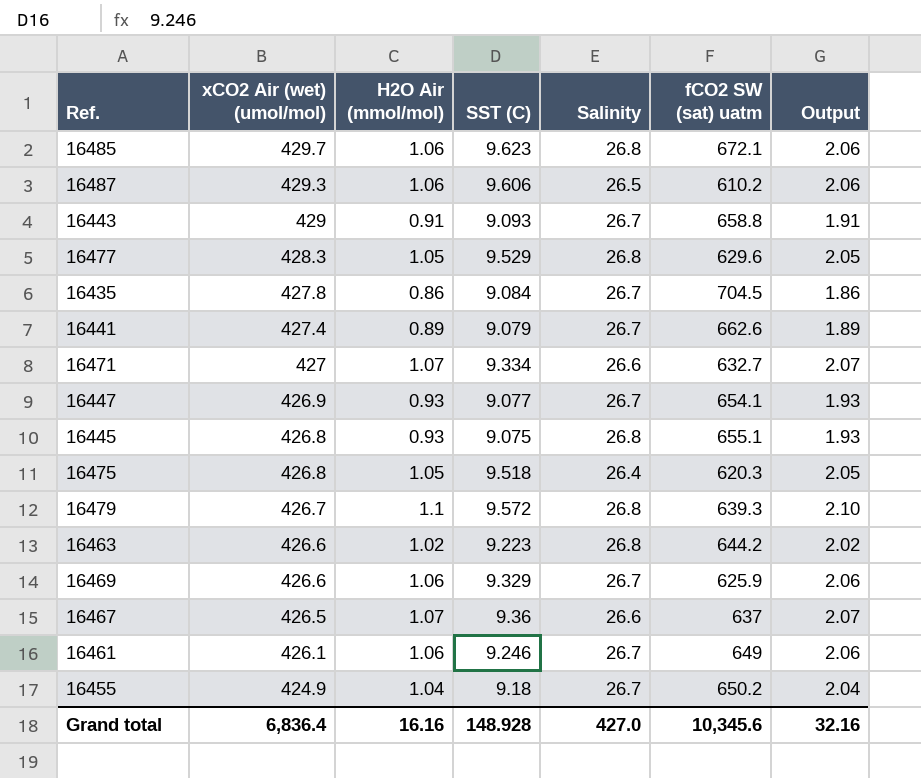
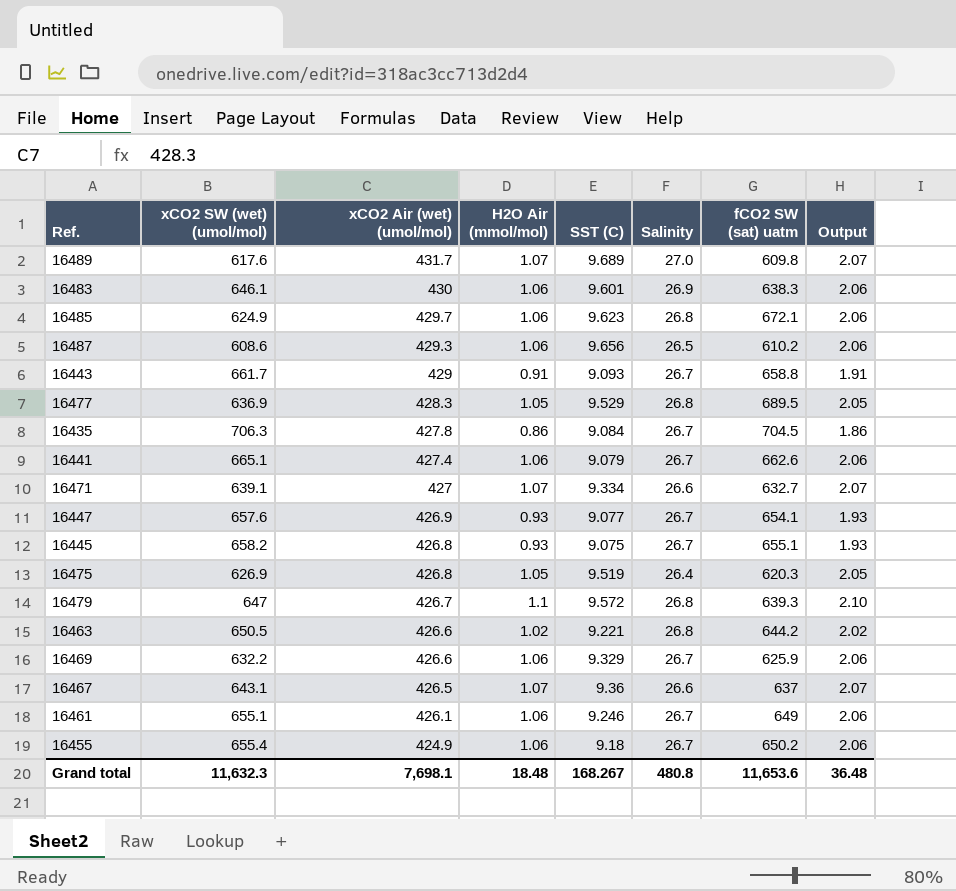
column xCO2 SW (wet) (umol/mol) | position: none -> 2
row 16489: none -> 617.6 | 431.7 | 1.07 | 9.689 | 27.0 | 609.8 | 2.07
row 16483: none -> 646.1 | 430 | 1.06 | 9.601 | 26.9 | 638.3 | 2.06
16487 | SST (C): 9.606 -> 9.656
16477 | fCO2 SW (sat) uatm: 629.6 -> 689.5
16441 | H2O Air (mmol/mol): 0.89 -> 1.06
16441 | Output: 1.89 -> 2.06
16445 | Salinity: 26.8 -> 26.7
16475 | SST (C): 9.518 -> 9.519
16463 | SST (C): 9.223 -> 9.221
16455 | H2O Air (mmol/mol): 1.04 -> 1.06
16455 | Output: 2.04 -> 2.06
Grand total | xCO2 Air (wet) (umol/mol): 6,836.4 -> 7,698.1
Grand total | H2O Air (mmol/mol): 16.16 -> 18.48
Grand total | SST (C): 148.928 -> 168.267
Grand total | Salinity: 427.0 -> 480.8
Grand total | fCO2 SW (sat) uatm: 10,345.6 -> 11,653.6
Grand total | Output: 32.16 -> 36.48

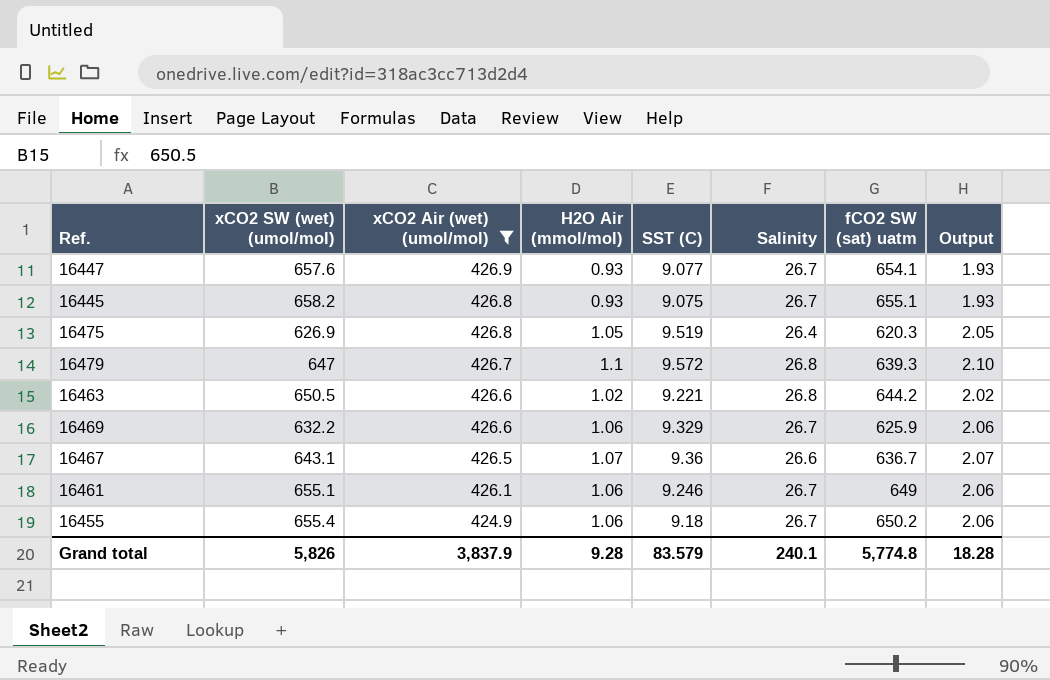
filter: none -> xCO2 Air (wet) (umol/mol) <= 426.9
16467 | fCO2 SW (sat) uatm: 637 -> 636.7
Grand total | xCO2 SW (wet) (umol/mol): 11,632.3 -> 5,826
Grand total | xCO2 Air (wet) (umol/mol): 7,698.1 -> 3,837.9
Grand total | H2O Air (mmol/mol): 18.48 -> 9.28
Grand total | SST (C): 168.267 -> 83.579
Grand total | Salinity: 480.8 -> 240.1
Grand total | fCO2 SW (sat) uatm: 11,653.6 -> 5,774.8
Grand total | Output: 36.48 -> 18.28

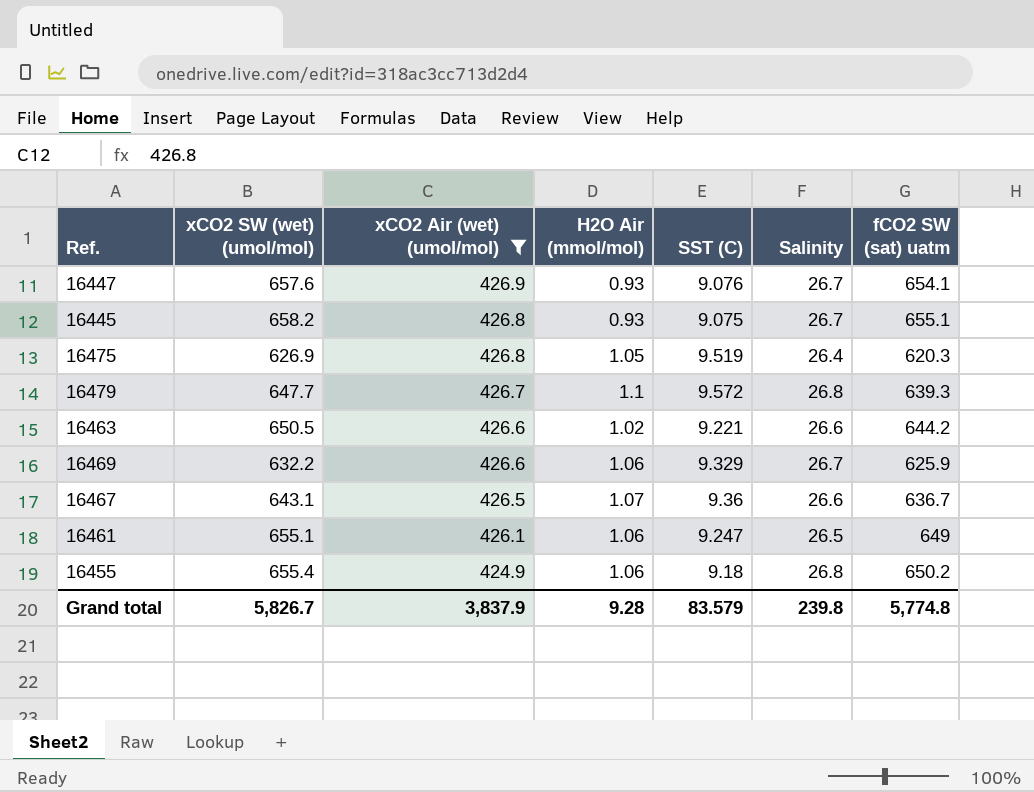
column Output | formula: [H2O Air (mmol/mol)] + 1 -> none
16447 | SST (C): 9.077 -> 9.076
16479 | xCO2 SW (wet) (umol/mol): 647 -> 647.7
16463 | Salinity: 26.8 -> 26.6
16461 | SST (C): 9.246 -> 9.247
16461 | Salinity: 26.7 -> 26.5
16455 | Salinity: 26.7 -> 26.8
Grand total | xCO2 SW (wet) (umol/mol): 5,826 -> 5,826.7
Grand total | Salinity: 240.1 -> 239.8

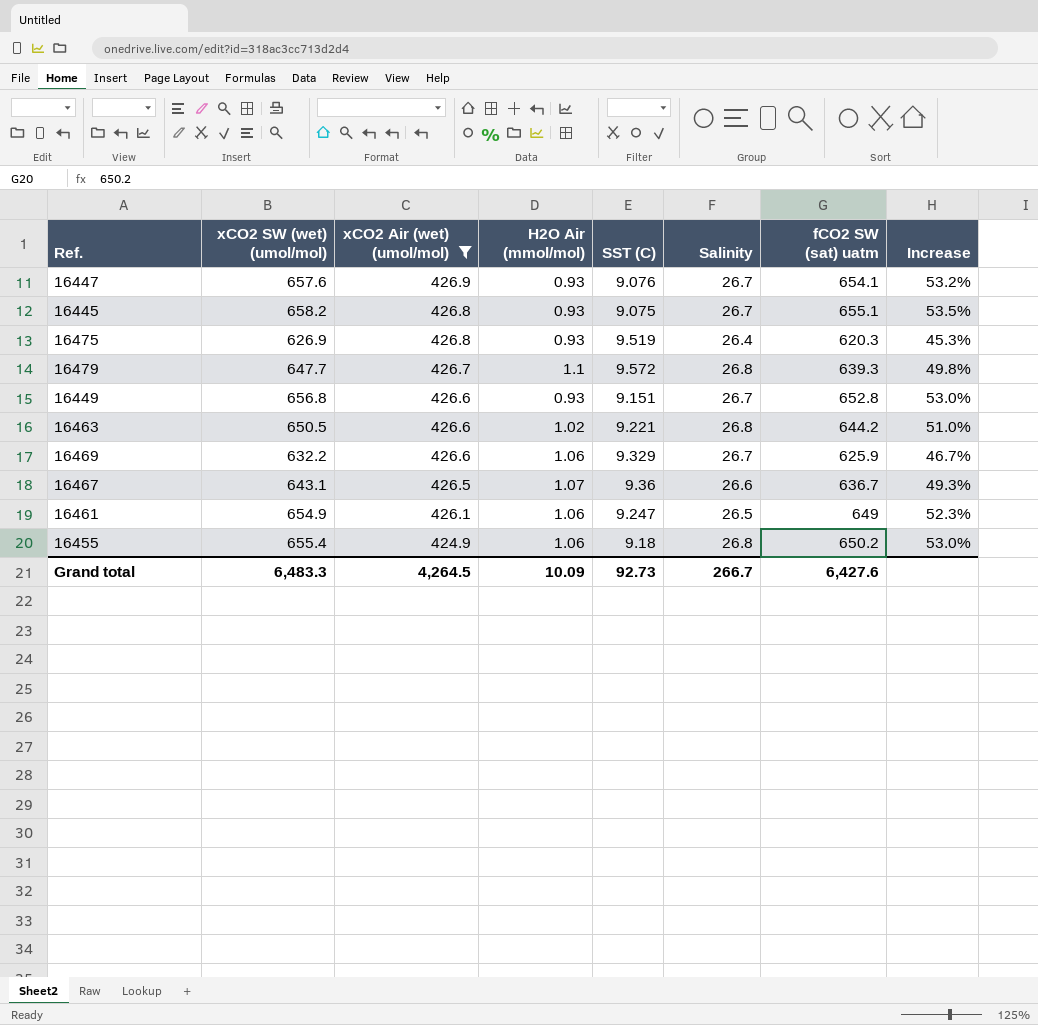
column Increase | formula: none -> ([fCO2 SW (sat) uatm] - [xCO2 Air (wet) (umol/mol)]) / [xCO2 Air (wet) (umol/mol)]
16475 | H2O Air (mmol/mol): 1.05 -> 0.93
row 16449: none -> 656.8 | 426.6 | 0.93 | 9.151 | 26.7 | 652.8 | 53.0%
16463 | Salinity: 26.6 -> 26.8
16461 | xCO2 SW (wet) (umol/mol): 655.1 -> 654.9
Grand total | xCO2 SW (wet) (umol/mol): 5,826.7 -> 6,483.3
Grand total | xCO2 Air (wet) (umol/mol): 3,837.9 -> 4,264.5
Grand total | H2O Air (mmol/mol): 9.28 -> 10.09
Grand total | SST (C): 83.579 -> 92.73
Grand total | Salinity: 239.8 -> 266.7
Grand total | fCO2 SW (sat) uatm: 5,774.8 -> 6,427.6

